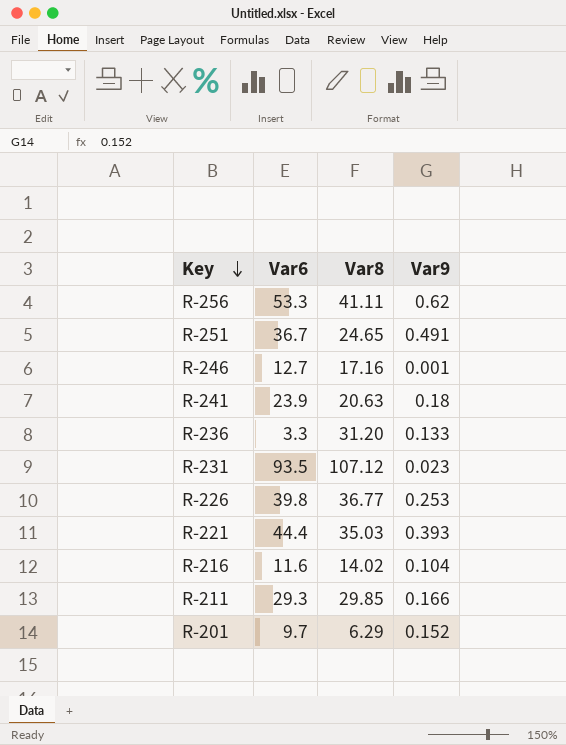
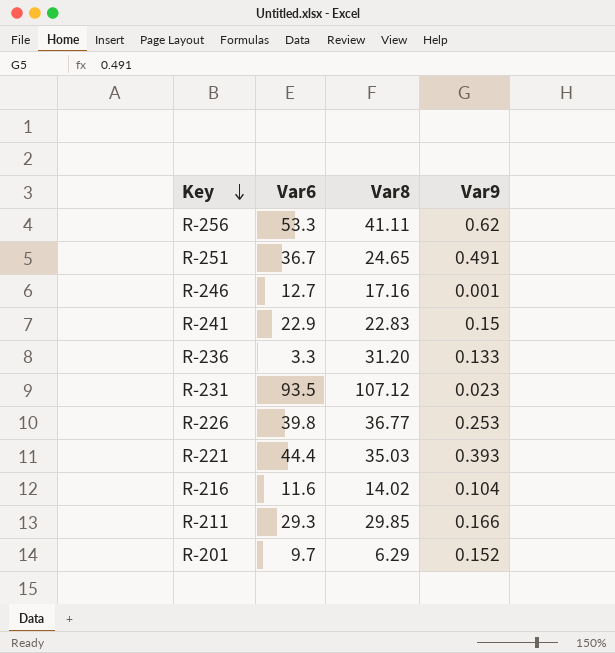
R-241 | Var6: 23.9 -> 22.9
R-241 | Var8: 20.63 -> 22.83
R-241 | Var9: 0.18 -> 0.15

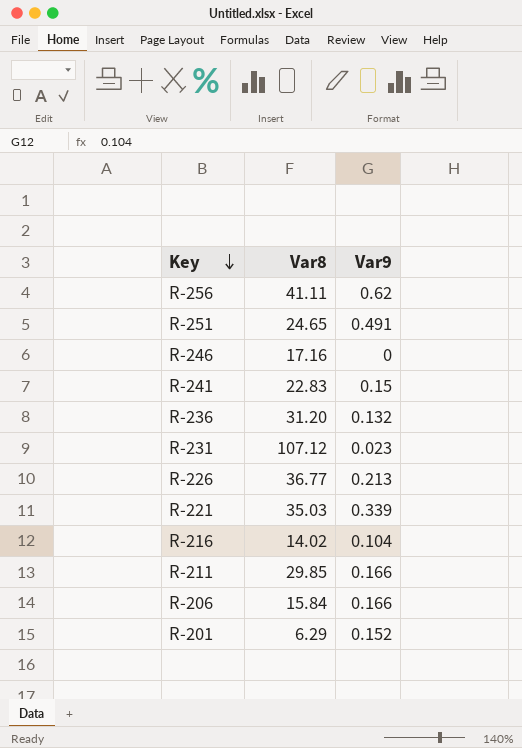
column Var6 | position: 2 -> none
R-246 | Var9: 0.001 -> 0
R-236 | Var9: 0.133 -> 0.132
R-226 | Var9: 0.253 -> 0.213
R-221 | Var9: 0.393 -> 0.339
row R-206: none -> 15.84 | 0.166

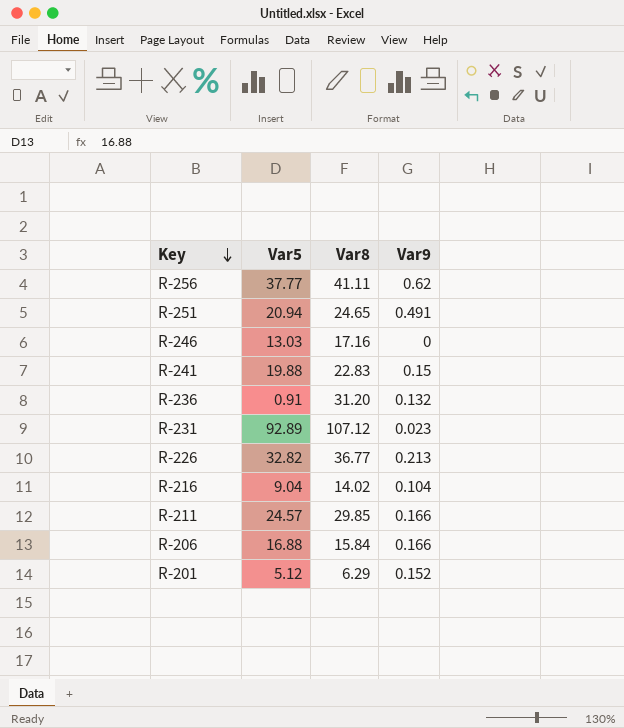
column Var5 | position: none -> 2
row R-221: 35.03 | 0.339 -> none

